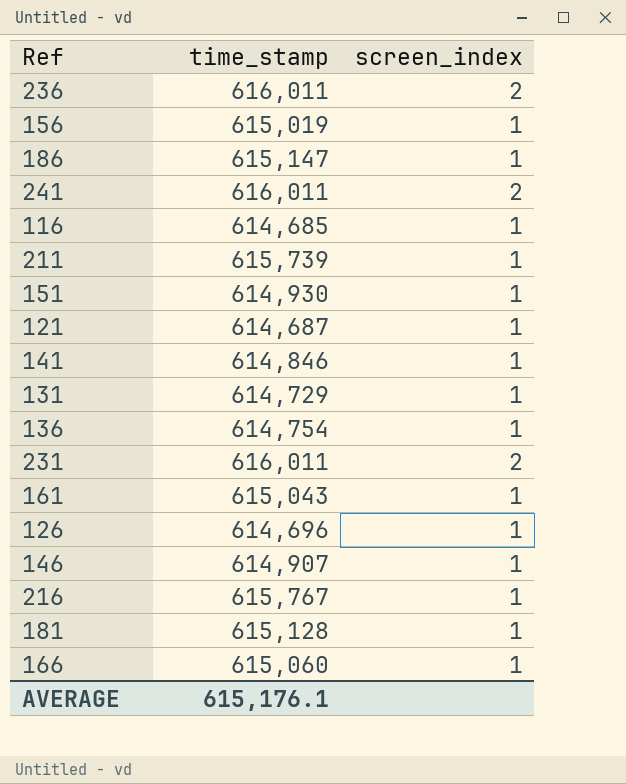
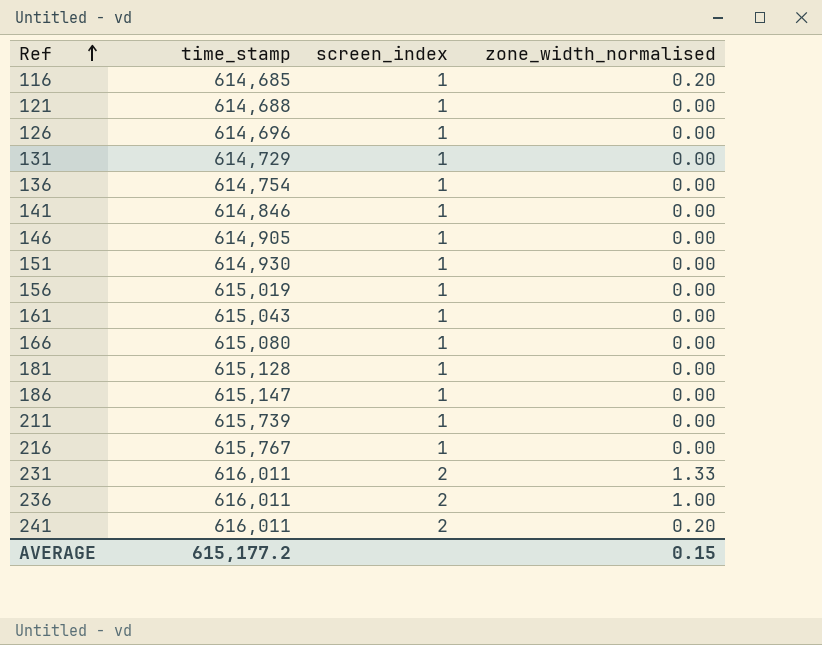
row order: none -> Ref ascending
column zone_width_normalised | position: none -> 4
121 | time_stamp: 614,687 -> 614,688
146 | time_stamp: 614,907 -> 614,905
166 | time_stamp: 615,060 -> 615,080
AVERAGE | time_stamp: 615,176.1 -> 615,177.2

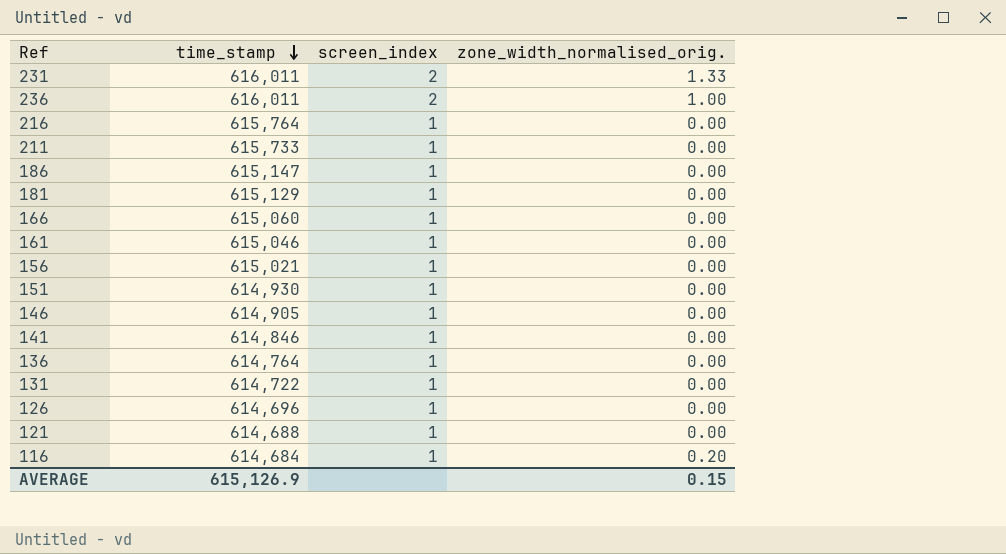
row order: Ref ascending -> time_stamp descending
column name: zone_width_normalised -> zone_width_normalised_orig.
row 241: 616,011 | 2 | 0.20 -> none
216 | time_stamp: 615,767 -> 615,764
211 | time_stamp: 615,739 -> 615,733
181 | time_stamp: 615,128 -> 615,129
166 | time_stamp: 615,080 -> 615,060
161 | time_stamp: 615,043 -> 615,046
156 | time_stamp: 615,019 -> 615,021
136 | time_stamp: 614,754 -> 614,764
131 | time_stamp: 614,729 -> 614,722
116 | time_stamp: 614,685 -> 614,684
AVERAGE | time_stamp: 615,177.2 -> 615,126.9

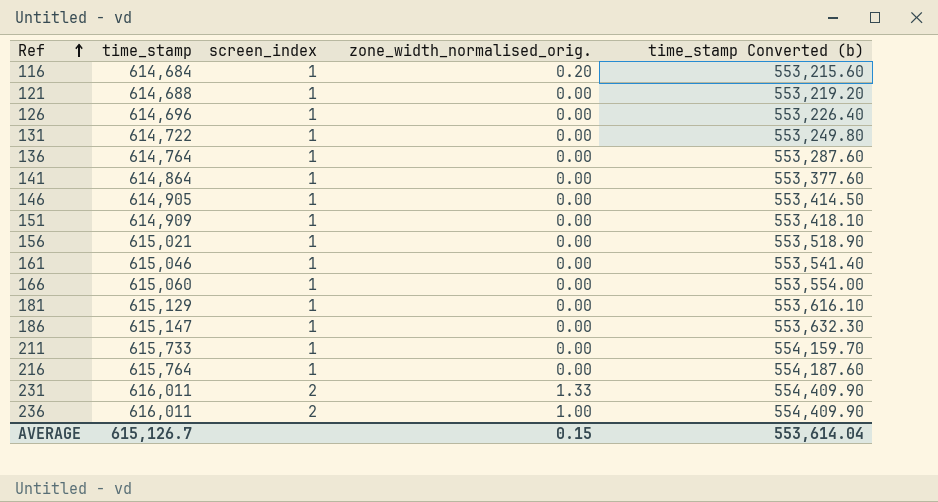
row order: time_stamp descending -> Ref ascending
column time_stamp Converted (b) | formula: none -> [time_stamp] * 0.9
141 | time_stamp: 614,846 -> 614,864
151 | time_stamp: 614,930 -> 614,909
AVERAGE | time_stamp: 615,126.9 -> 615,126.7

